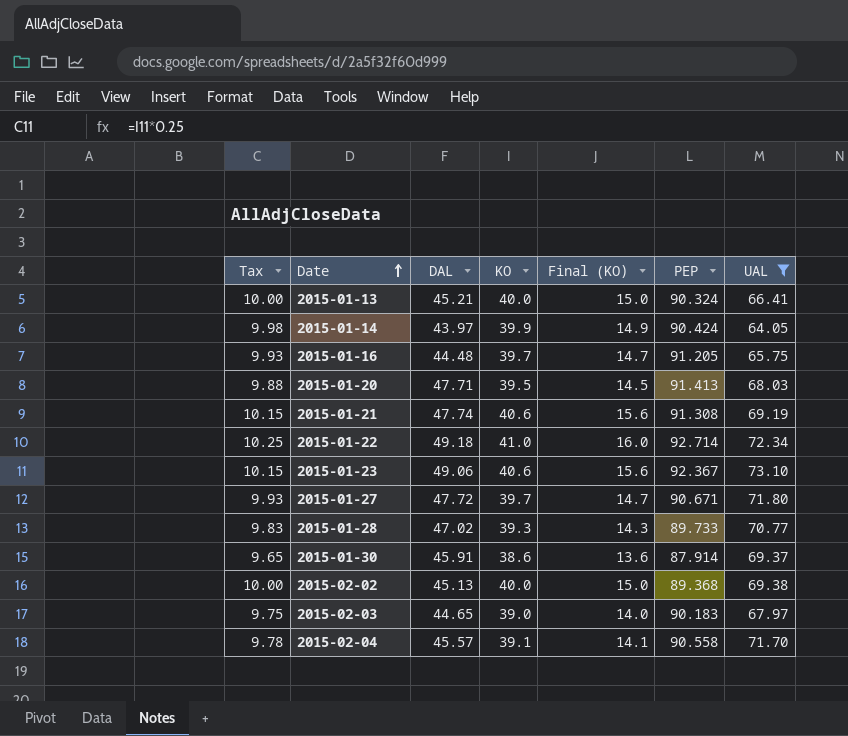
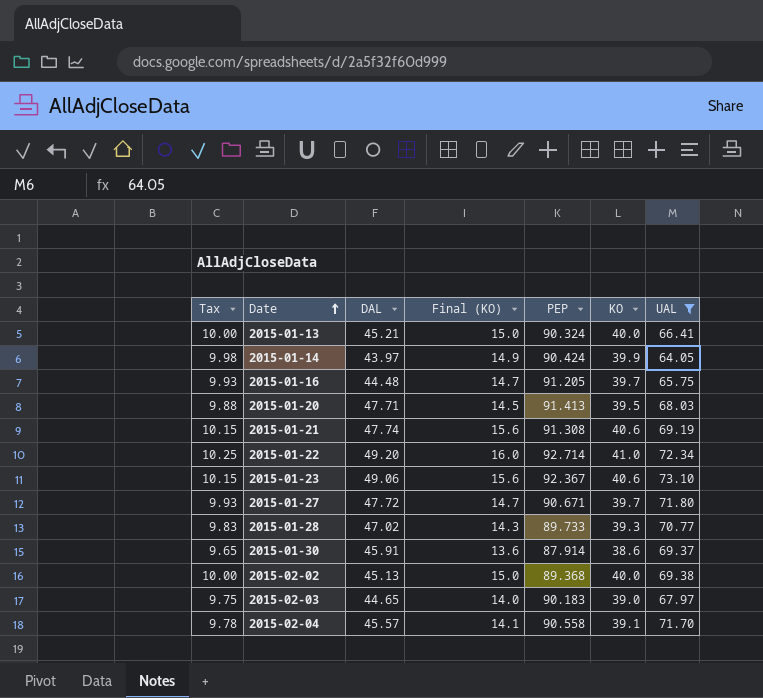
column KO | position: 4 -> 6
2015-01-22 | DAL: 49.18 -> 49.20

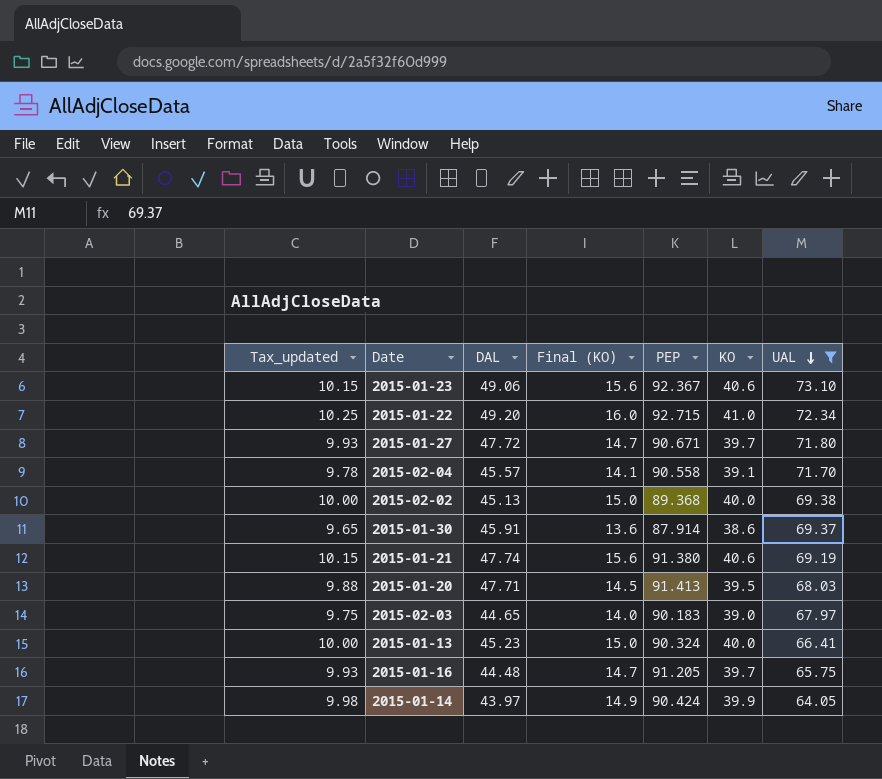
row order: Date ascending -> UAL descending
column name: Tax -> Tax_updated
row 2015-01-28: 9.83 | 47.02 | 14.3 | 89.733 | 39.3 | 70.77 -> none
2015-01-22 | PEP: 92.714 -> 92.715
2015-01-21 | PEP: 91.308 -> 91.380
2015-01-13 | DAL: 45.21 -> 45.23

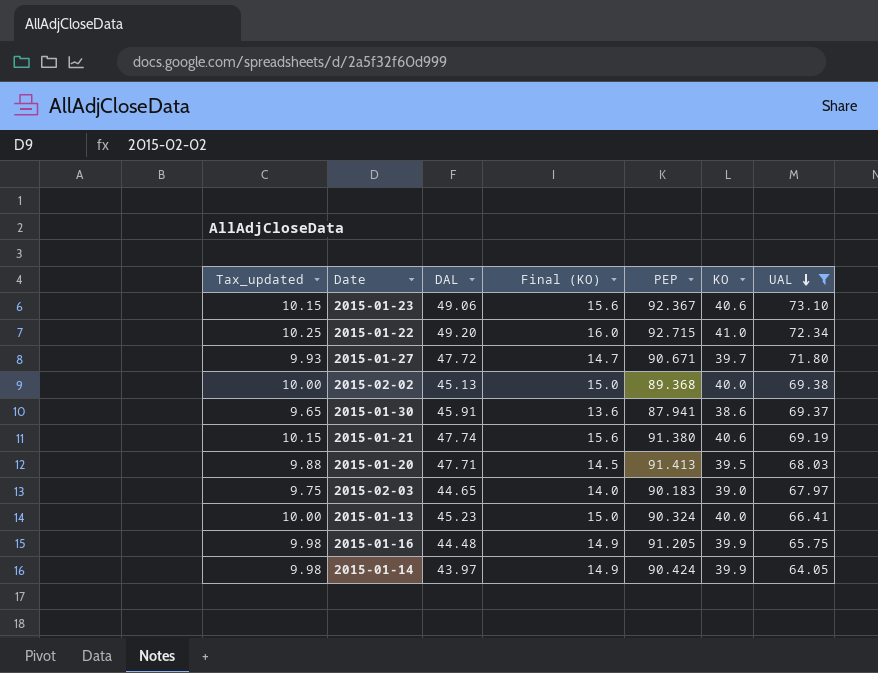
row 2015-02-04: 9.78 | 45.57 | 14.1 | 90.558 | 39.1 | 71.70 -> none
2015-01-30 | PEP: 87.914 -> 87.941
2015-01-16 | Tax_updated: 9.93 -> 9.98
2015-01-16 | Final (KO): 14.7 -> 14.9
2015-01-16 | KO: 39.7 -> 39.9

